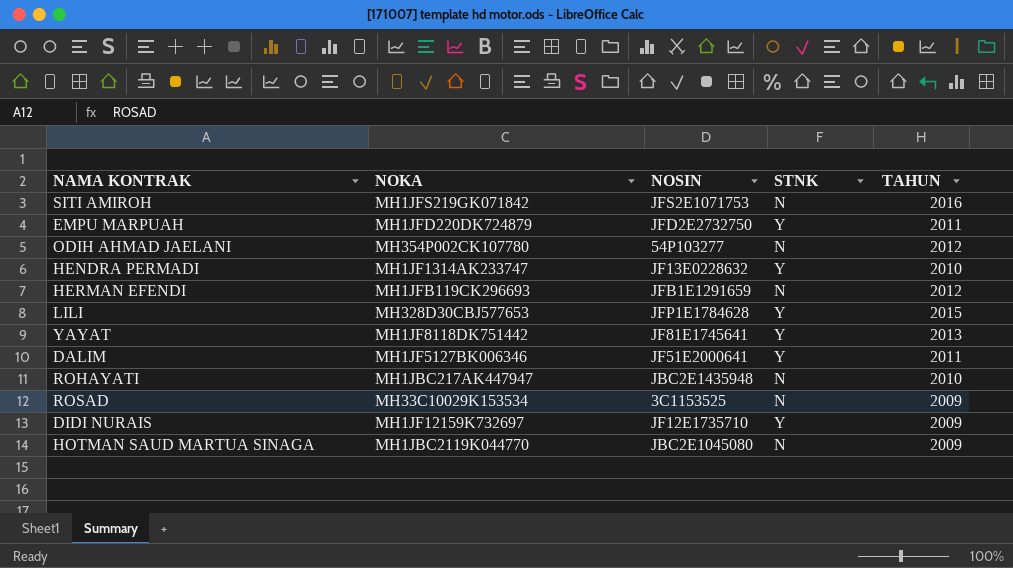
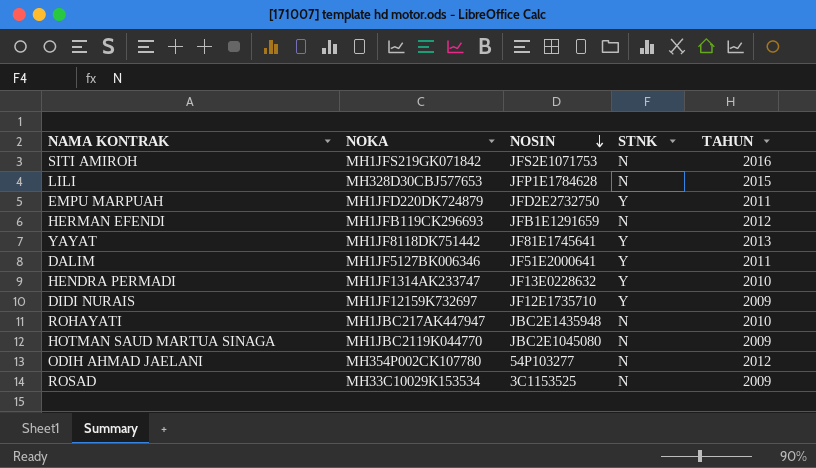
row order: none -> NOSIN descending
LILI | STNK: Y -> N

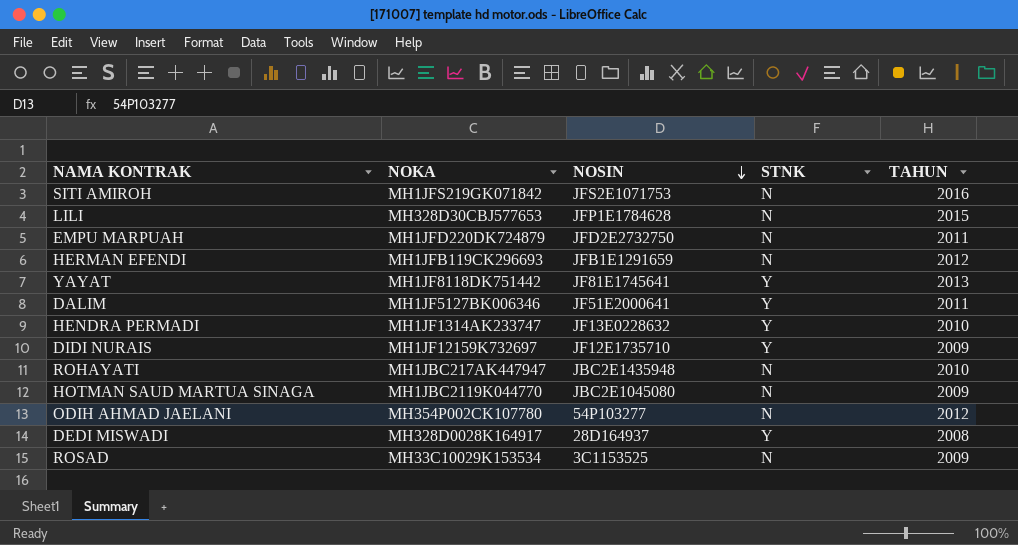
EMPU MARPUAH | STNK: Y -> N
row DEDI MISWADI: none -> MH328D0028K164917 | 28D164937 | Y | 2008

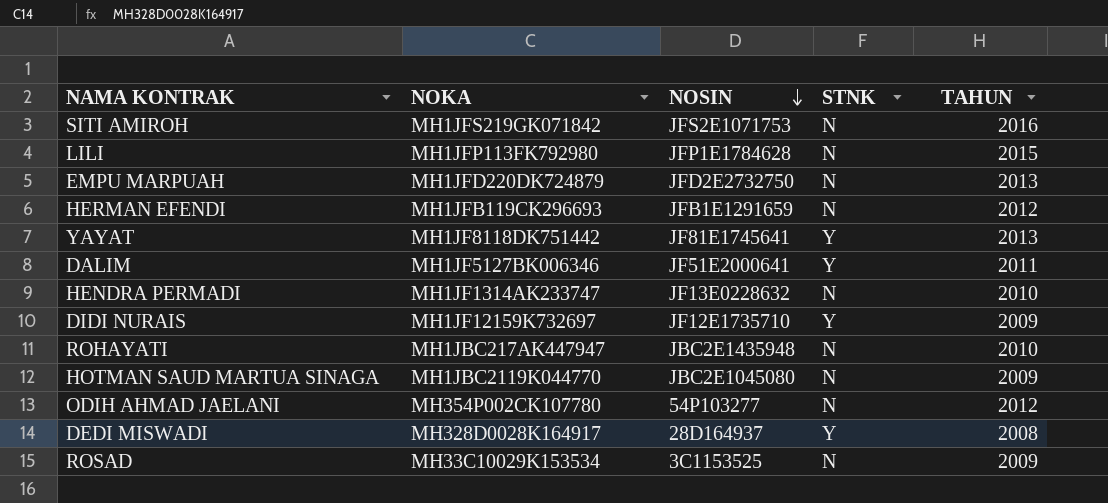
LILI | NOKA: MH328D30CBJ577653 -> MH1JFP113FK792980
EMPU MARPUAH | TAHUN: 2011 -> 2013
HENDRA PERMADI | STNK: Y -> N

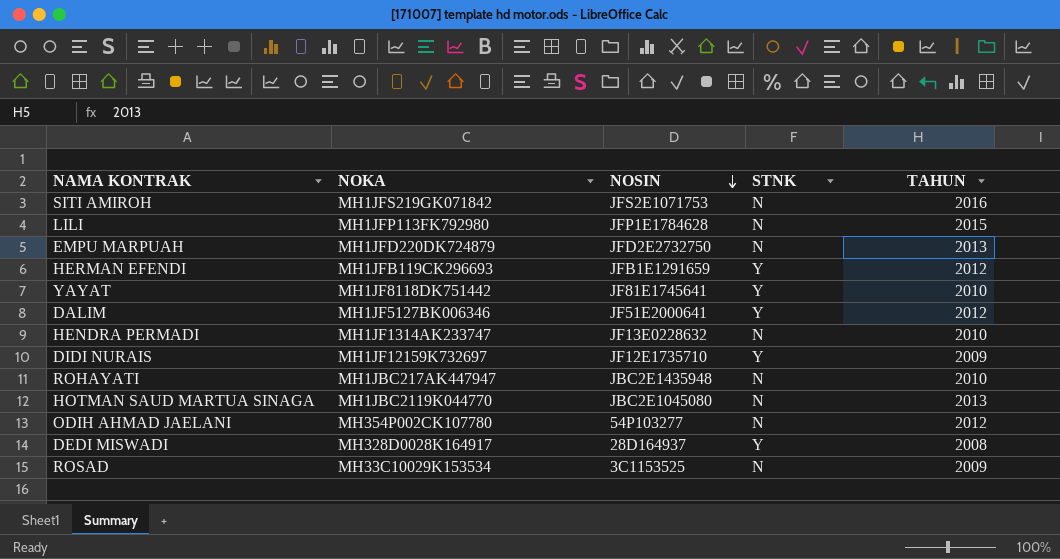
HERMAN EFENDI | STNK: N -> Y
YAYAT | TAHUN: 2013 -> 2010
DALIM | TAHUN: 2011 -> 2012
HOTMAN SAUD MARTUA SINAGA | TAHUN: 2009 -> 2013

